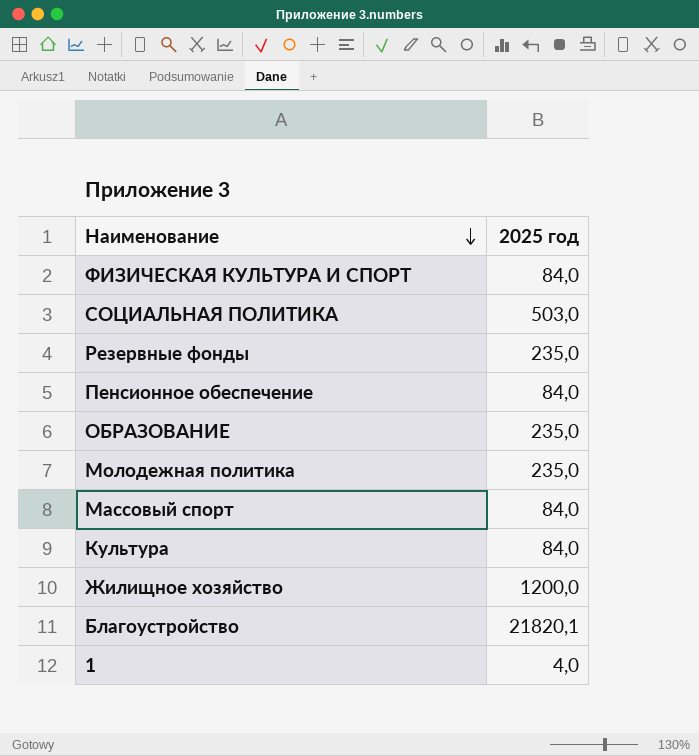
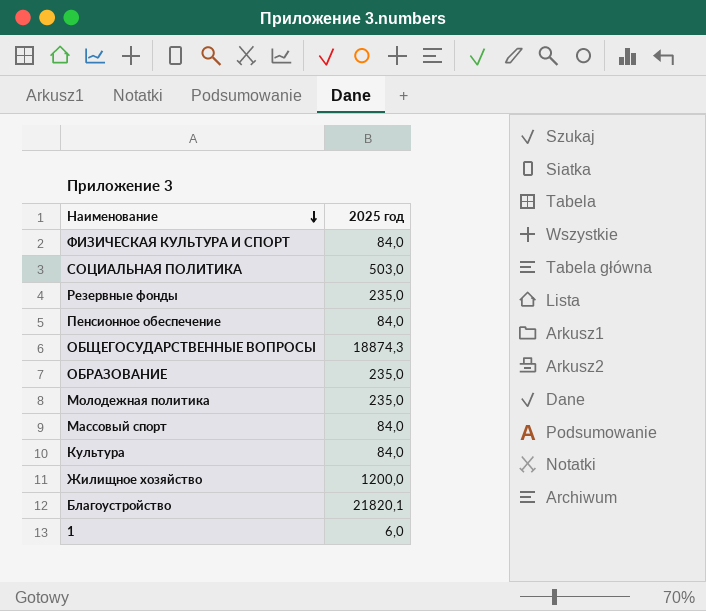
row ОБЩЕГОСУДАРСТВЕННЫЕ ВОПРОСЫ: none -> 18874,3
1 | 2025 год: 4,0 -> 6,0

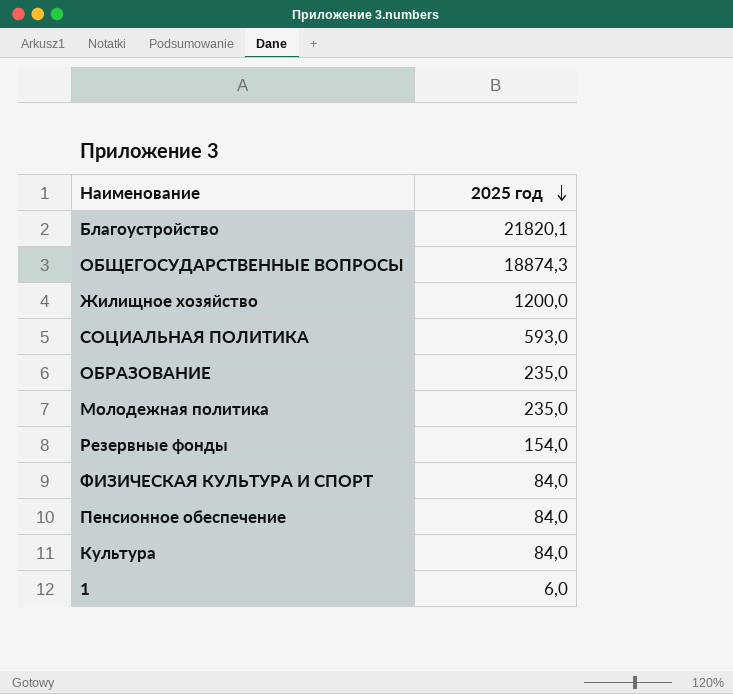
row order: Наименование descending -> 2025 год descending
row Массовый спорт: 84,0 -> none
СОЦИАЛЬНАЯ ПОЛИТИКА | 2025 год: 503,0 -> 593,0
Резервные фонды | 2025 год: 235,0 -> 154,0

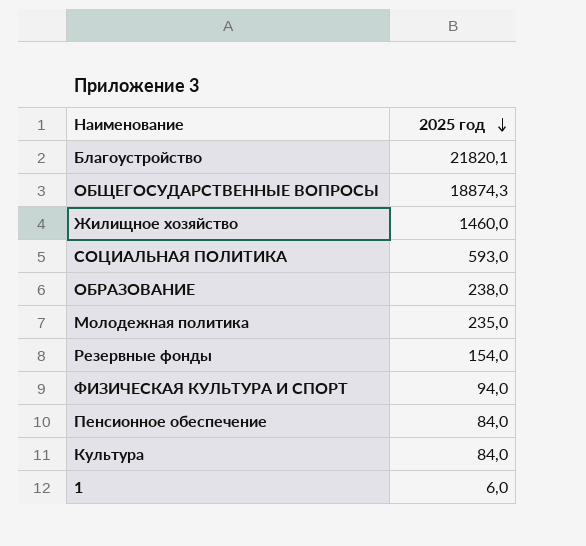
Жилищное хозяйство | 2025 год: 1200,0 -> 1460,0
ОБРАЗОВАНИЕ | 2025 год: 235,0 -> 238,0
ФИЗИЧЕСКАЯ КУЛЬТУРА И СПОРТ | 2025 год: 84,0 -> 94,0

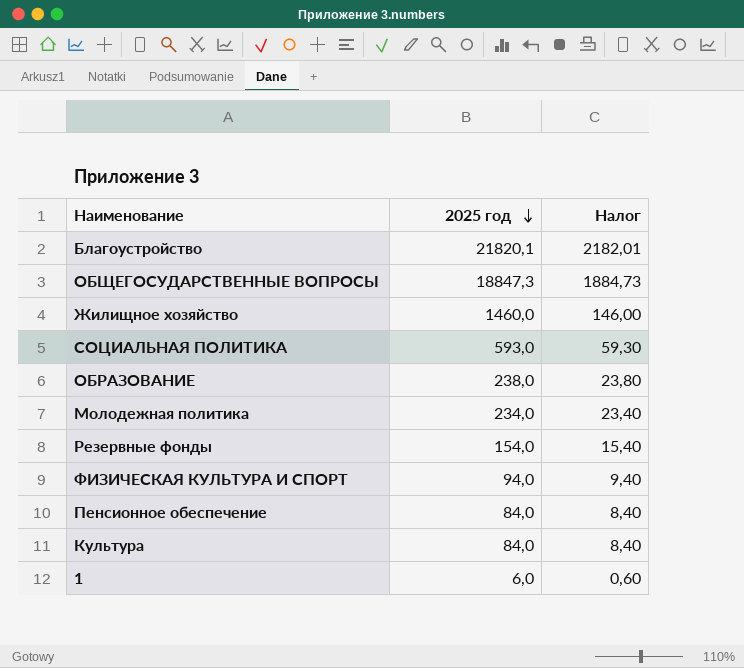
column Налог | formula: none -> [2025 год] * 0,1
ОБЩЕГОСУДАРСТВЕННЫЕ ВОПРОСЫ | 2025 год: 18874,3 -> 18847,3
Молодежная политика | 2025 год: 235,0 -> 234,0

